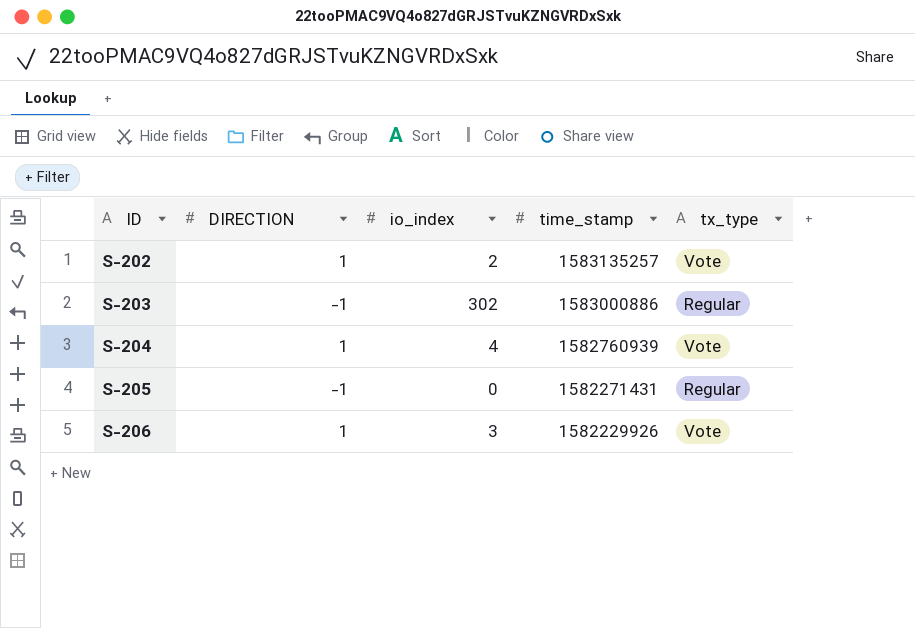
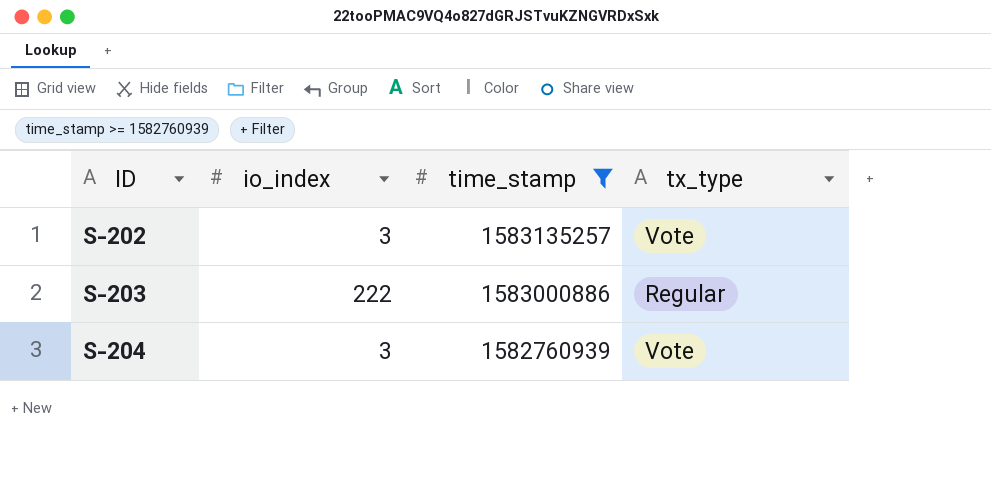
filter: none -> time_stamp >= 1582760939
column DIRECTION | position: 2 -> none
S-202 | io_index: 2 -> 3
S-203 | io_index: 302 -> 222
S-204 | io_index: 4 -> 3

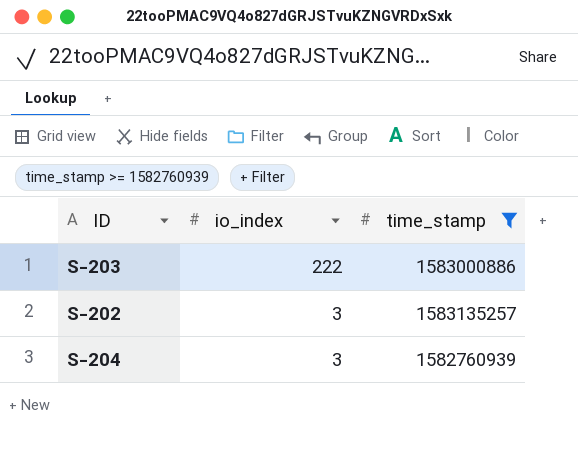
row order: ID ascending -> io_index descending
column tx_type | position: 4 -> none

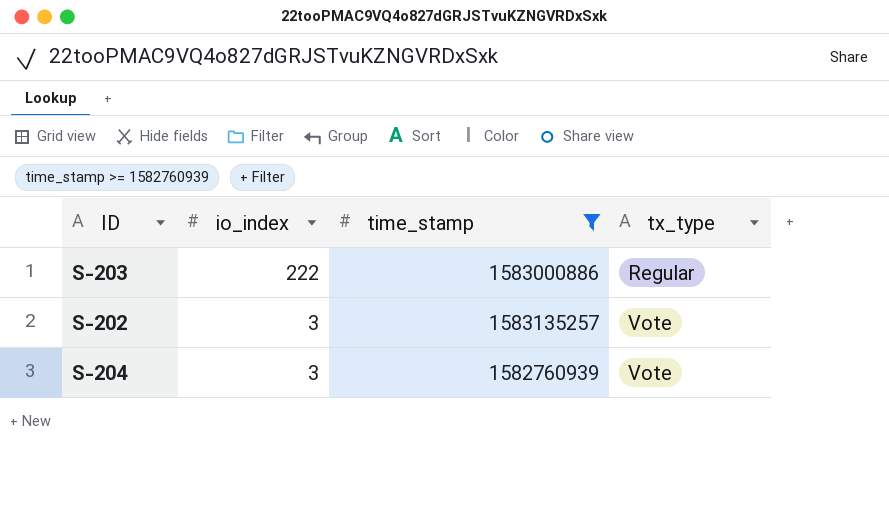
column tx_type | position: none -> 4

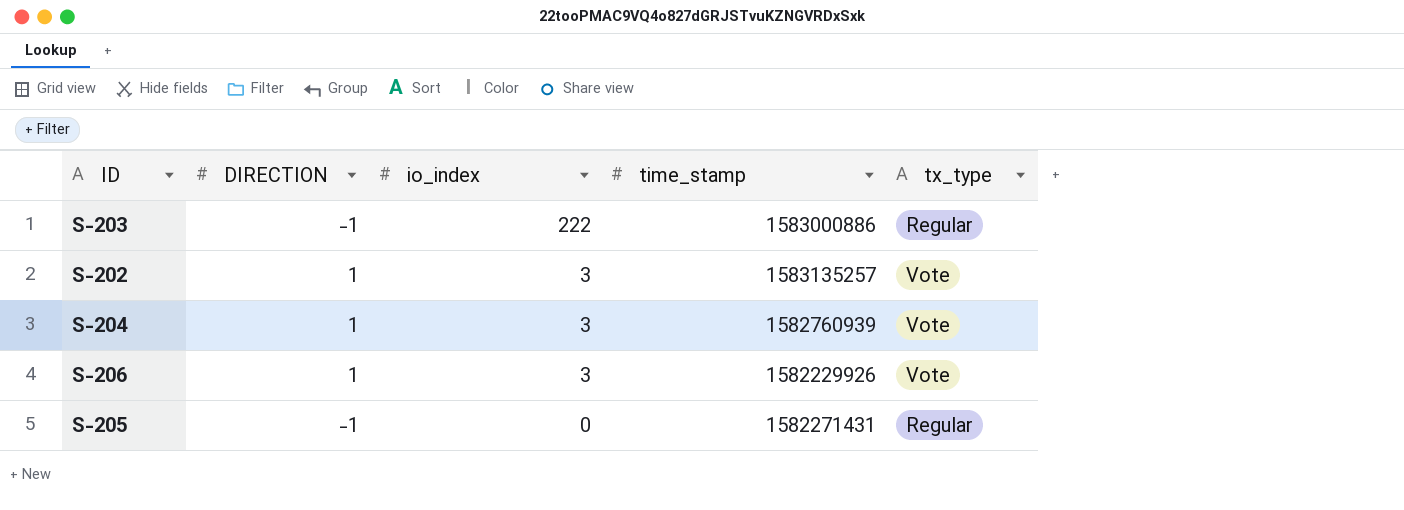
filter: time_stamp >= 1582760939 -> none
column DIRECTION | position: none -> 2

